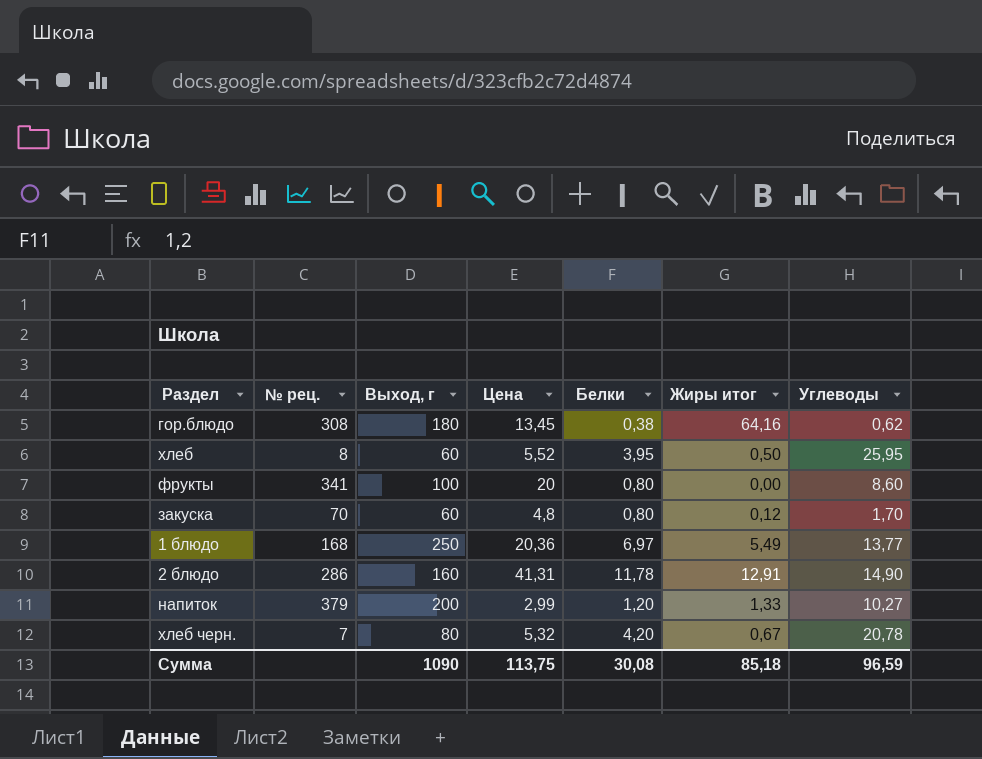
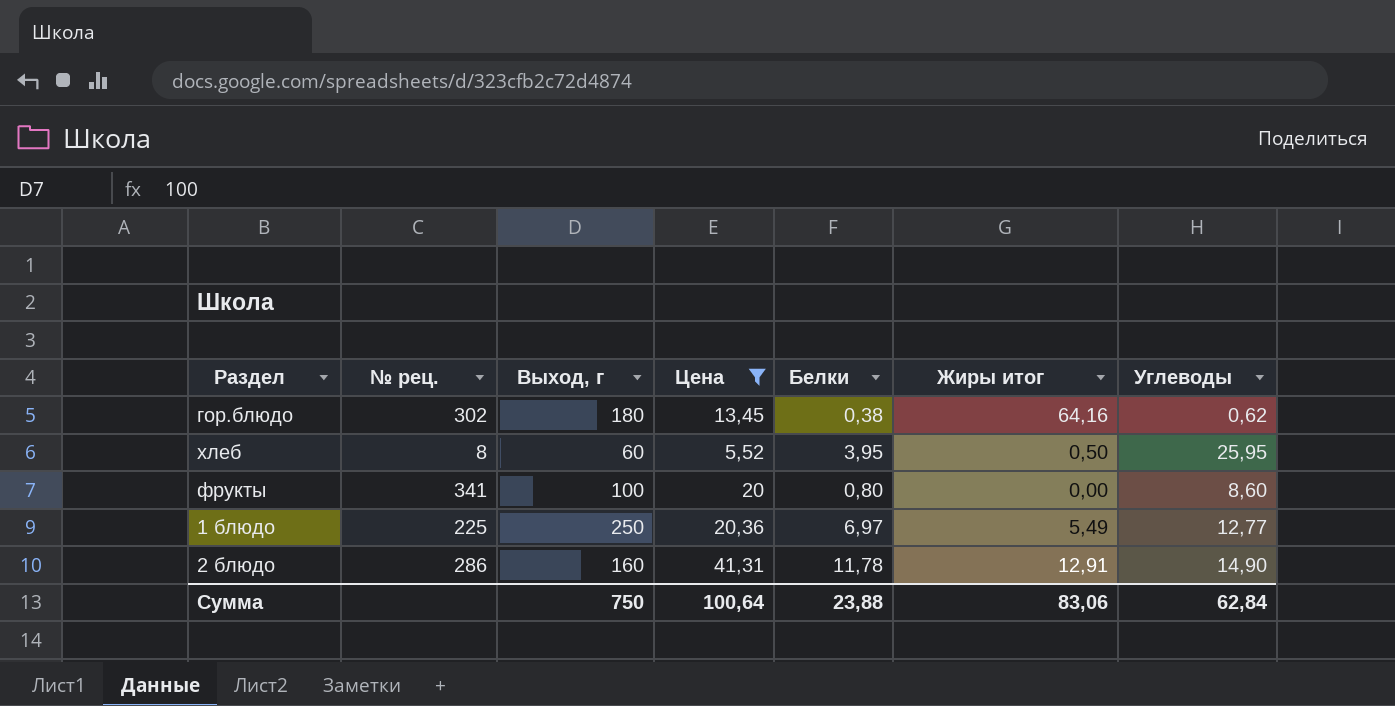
filter: none -> Цена >= 5,52
гор.блюдо | № рец.: 308 -> 302
1 блюдо | № рец.: 168 -> 225
1 блюдо | Углеводы: 13,77 -> 12,77
Сумма | Выход, г: 1090 -> 750
Сумма | Цена: 113,75 -> 100,64
Сумма | Белки: 30,08 -> 23,88
Сумма | Жиры итог: 85,18 -> 83,06
Сумма | Углеводы: 96,59 -> 62,84

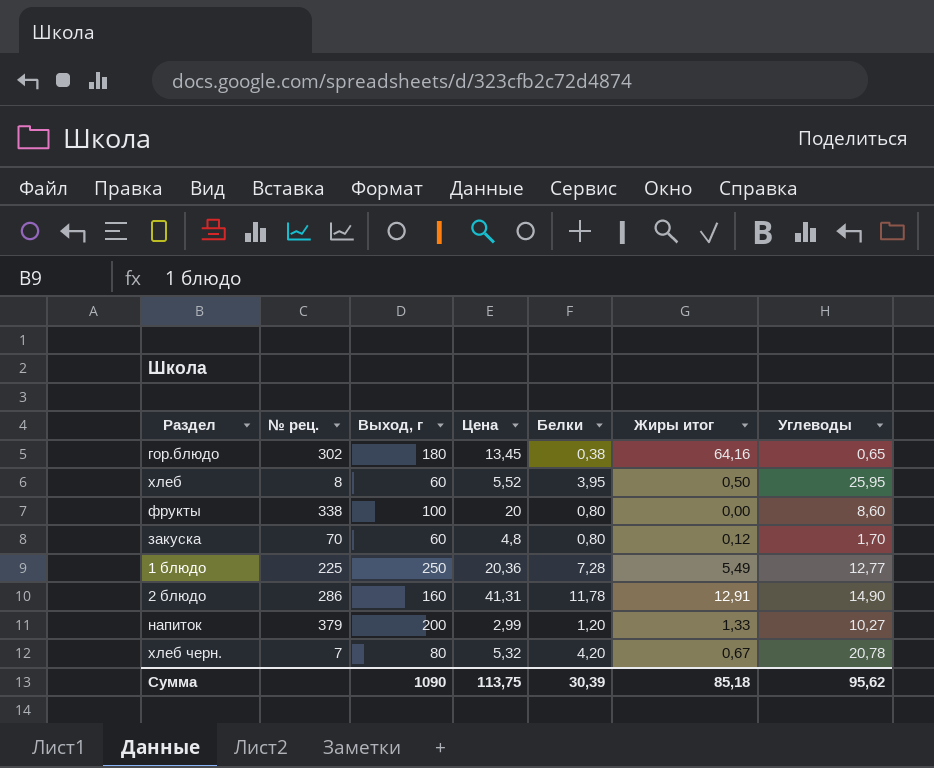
filter: Цена >= 5,52 -> none
гор.блюдо | Углеводы: 0,62 -> 0,65
фрукты | № рец.: 341 -> 338
1 блюдо | Белки: 6,97 -> 7,28
Сумма | Выход, г: 750 -> 1090
Сумма | Цена: 100,64 -> 113,75
Сумма | Белки: 23,88 -> 30,39
Сумма | Жиры итог: 83,06 -> 85,18
Сумма | Углеводы: 62,84 -> 95,62

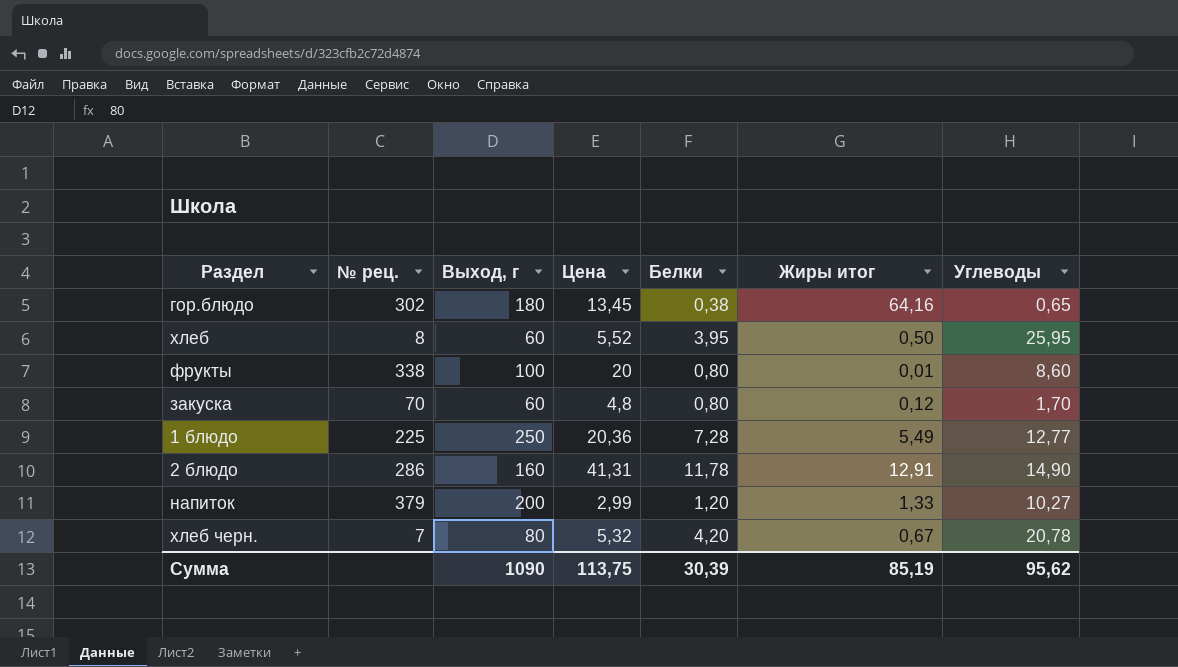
фрукты | Жиры итог: 0,00 -> 0,01
Сумма | Жиры итог: 85,18 -> 85,19

